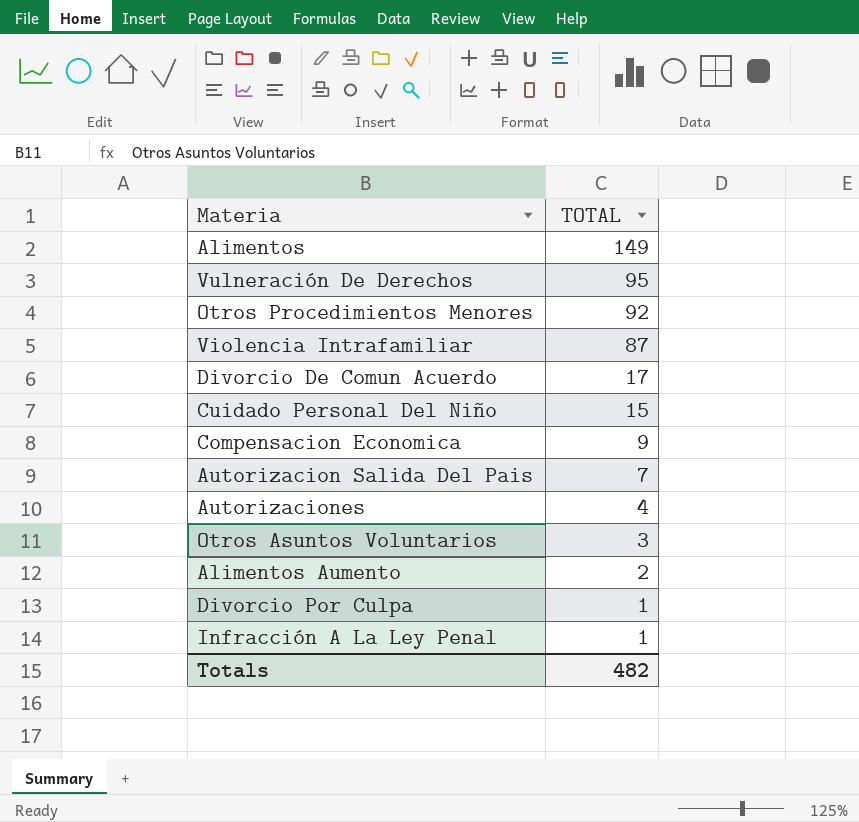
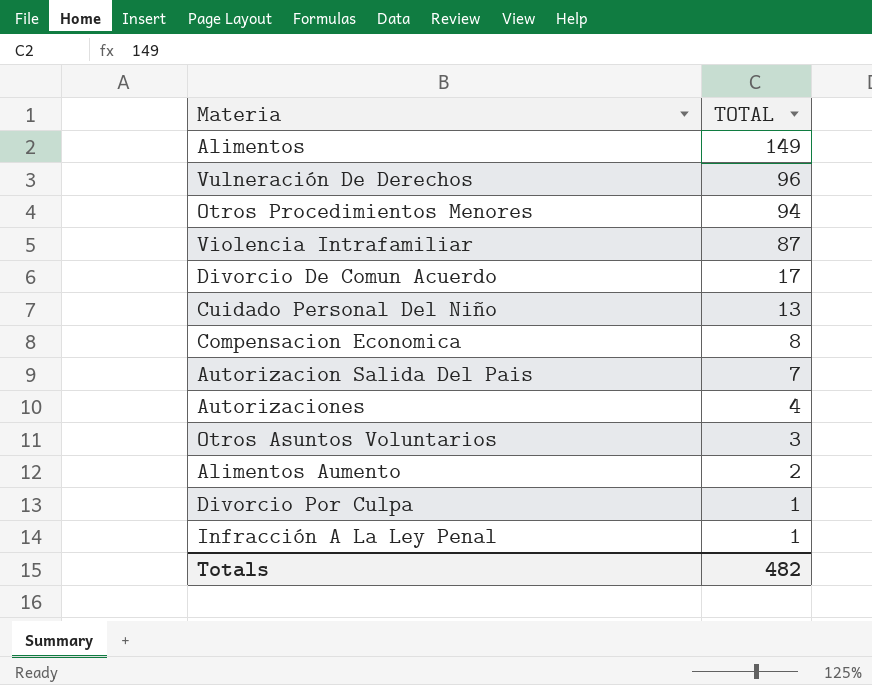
Vulneración De Derechos | TOTAL: 95 -> 96
Otros Procedimientos Menores | TOTAL: 92 -> 94
Cuidado Personal Del Niño | TOTAL: 15 -> 13
Compensacion Economica | TOTAL: 9 -> 8

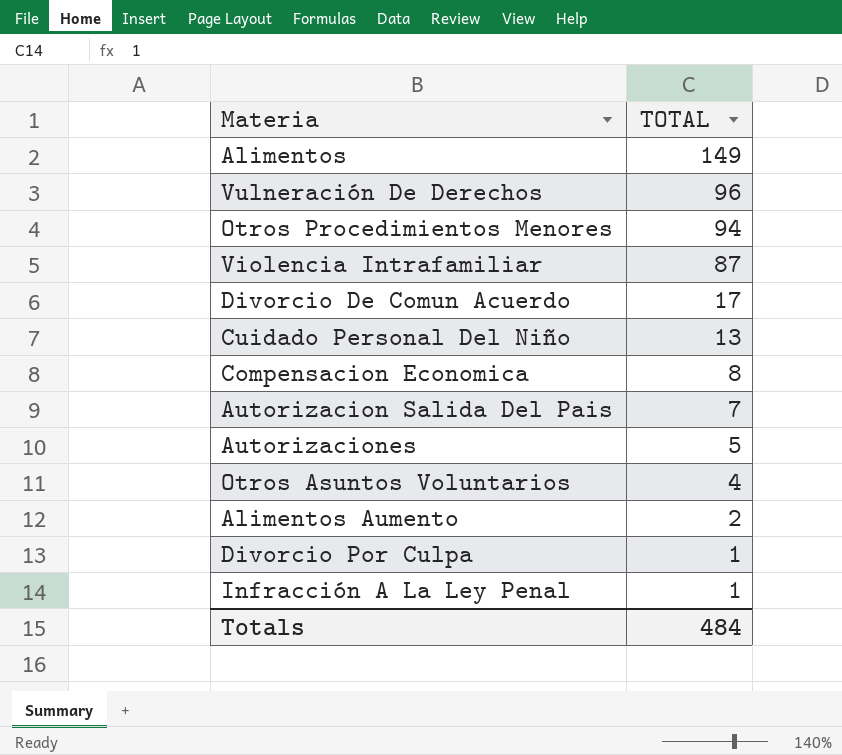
Autorizaciones | TOTAL: 4 -> 5
Otros Asuntos Voluntarios | TOTAL: 3 -> 4
Totals | TOTAL: 482 -> 484

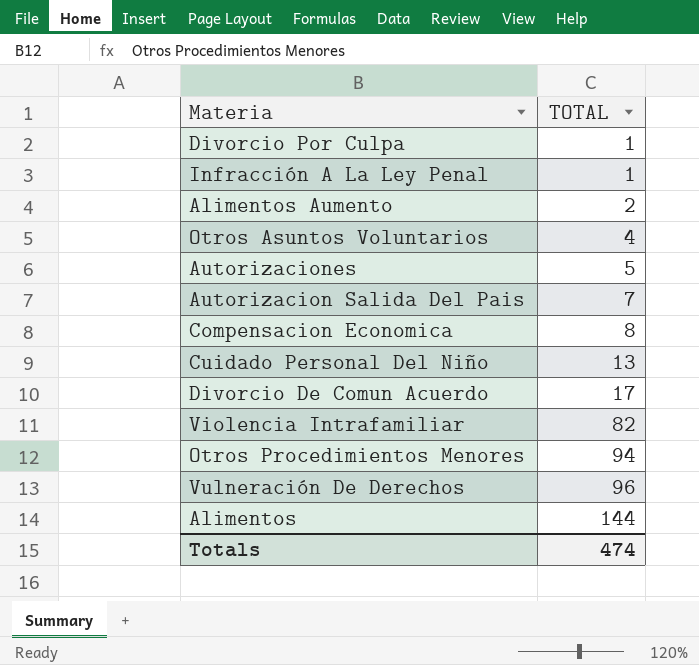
row order: TOTAL descending -> TOTAL ascending
Violencia Intrafamiliar | TOTAL: 87 -> 82
Alimentos | TOTAL: 149 -> 144
Totals | TOTAL: 484 -> 474

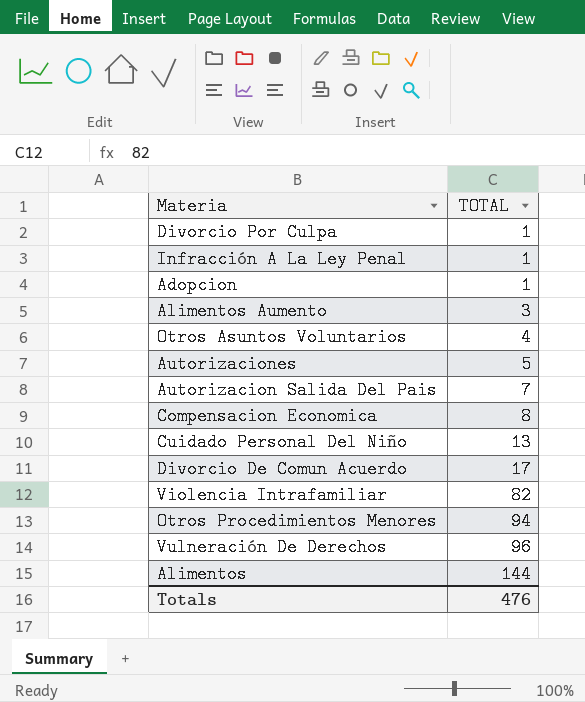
row Adopcion: none -> 1
Alimentos Aumento | TOTAL: 2 -> 3
Totals | TOTAL: 474 -> 476

